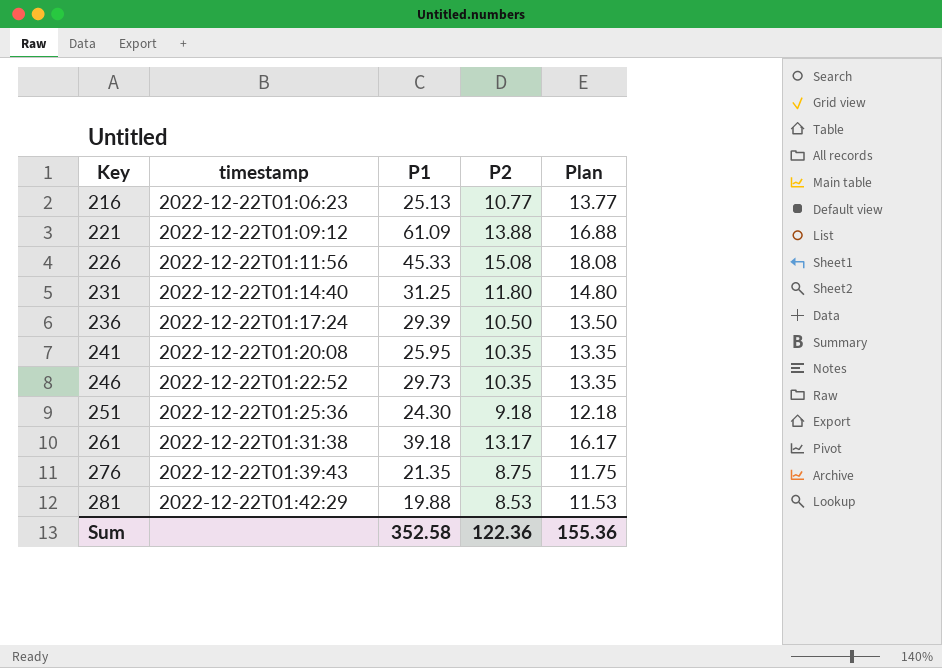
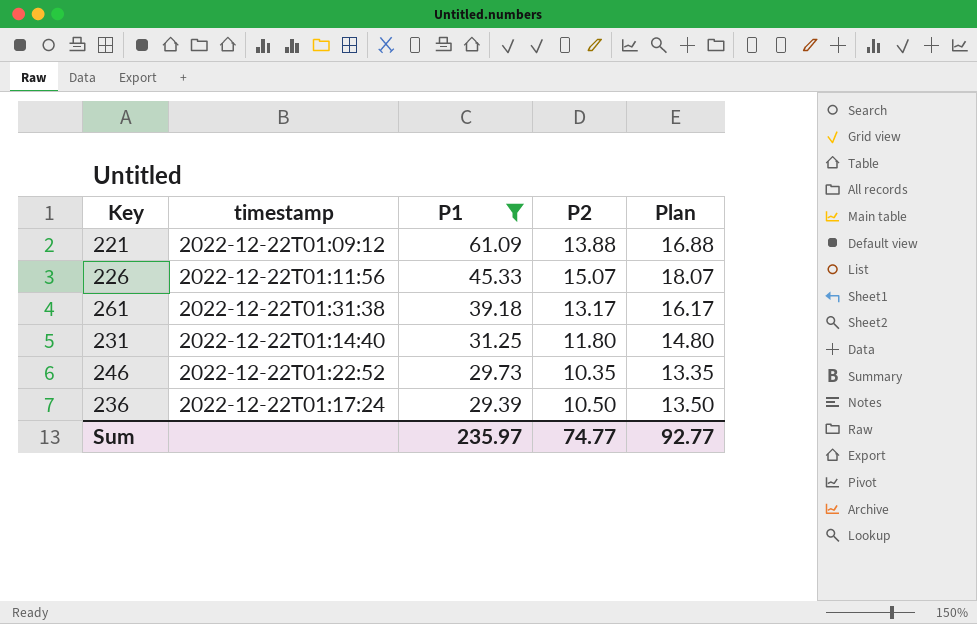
filter: none -> P1 >= 29.39
row order: Key ascending -> P1 descending
226 | P2: 15.08 -> 15.07
226 | Plan: 18.08 -> 18.07
Sum | P1: 352.58 -> 235.97
Sum | P2: 122.36 -> 74.77
Sum | Plan: 155.36 -> 92.77

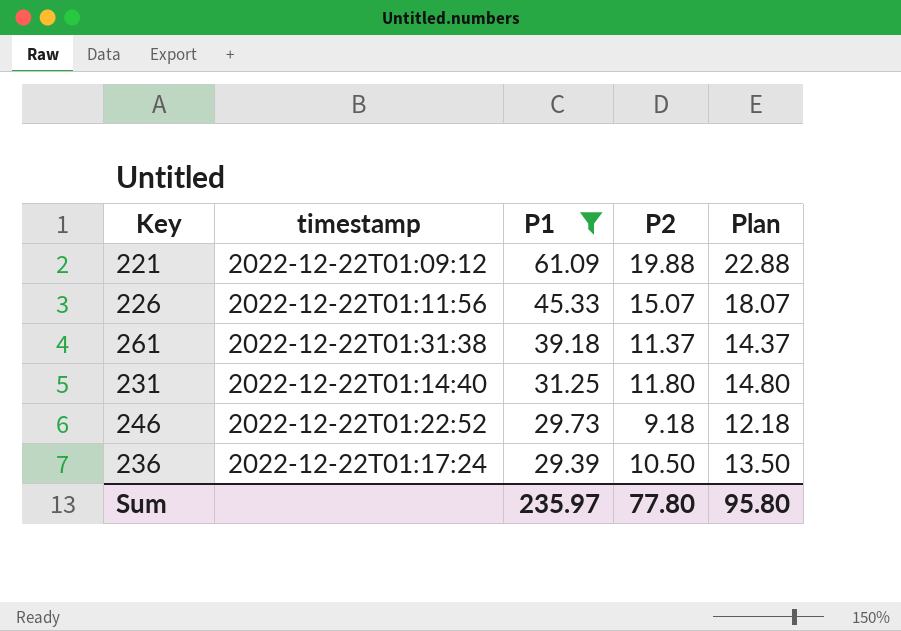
221 | P2: 13.88 -> 19.88
221 | Plan: 16.88 -> 22.88
261 | P2: 13.17 -> 11.37
261 | Plan: 16.17 -> 14.37
246 | P2: 10.35 -> 9.18
246 | Plan: 13.35 -> 12.18
Sum | P2: 74.77 -> 77.80
Sum | Plan: 92.77 -> 95.80

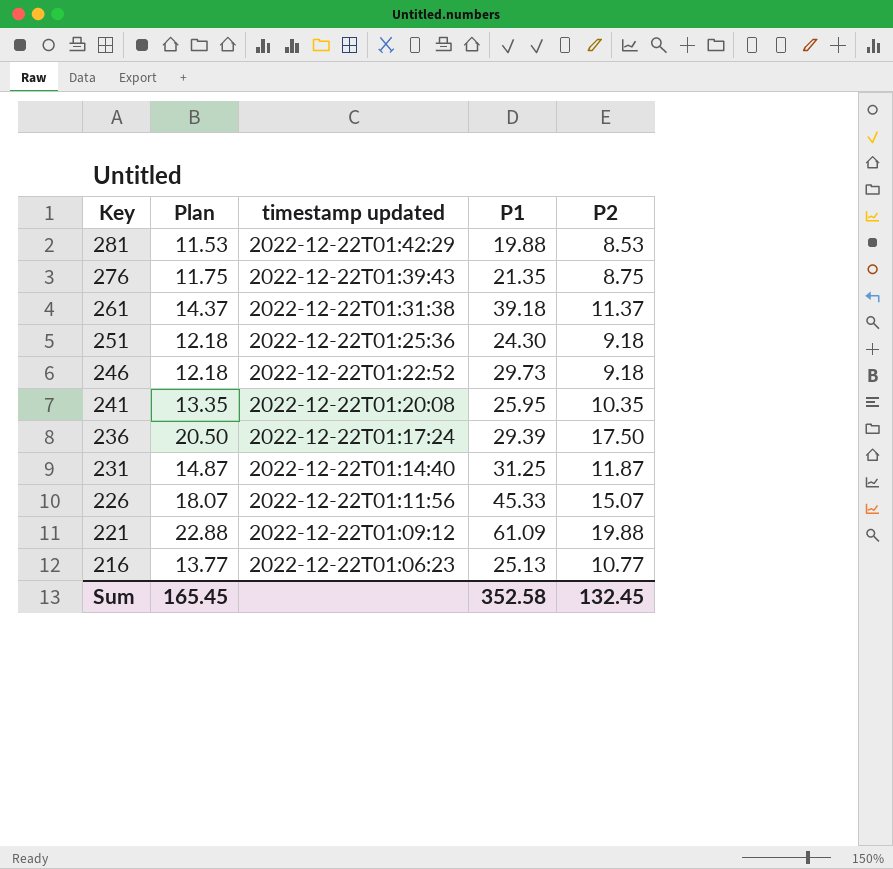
filter: P1 >= 29.39 -> none
row order: P1 descending -> Key descending
column Plan | position: 5 -> 2
column name: timestamp -> timestamp updated
236 | Plan: 13.50 -> 20.50
236 | P2: 10.50 -> 17.50
231 | Plan: 14.80 -> 14.87
231 | P2: 11.80 -> 11.87
Sum | Plan: 95.80 -> 165.45
Sum | P1: 235.97 -> 352.58
Sum | P2: 77.80 -> 132.45

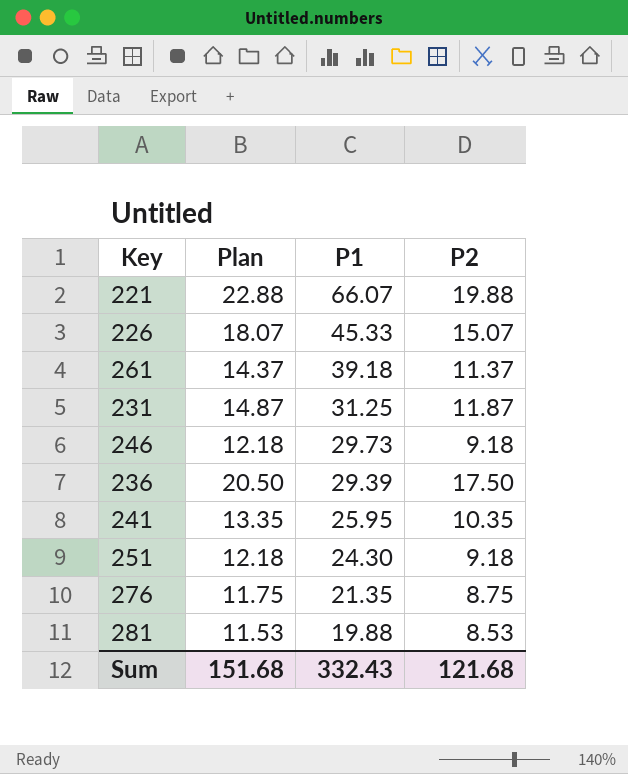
row order: Key descending -> P1 descending
column timestamp updated | position: 3 -> none
row 216: 13.77 | 2022-12-22T01:06:23 | 25.13 | 10.77 -> none
221 | P1: 61.09 -> 66.07
Sum | Plan: 165.45 -> 151.68
Sum | P1: 352.58 -> 332.43
Sum | P2: 132.45 -> 121.68

